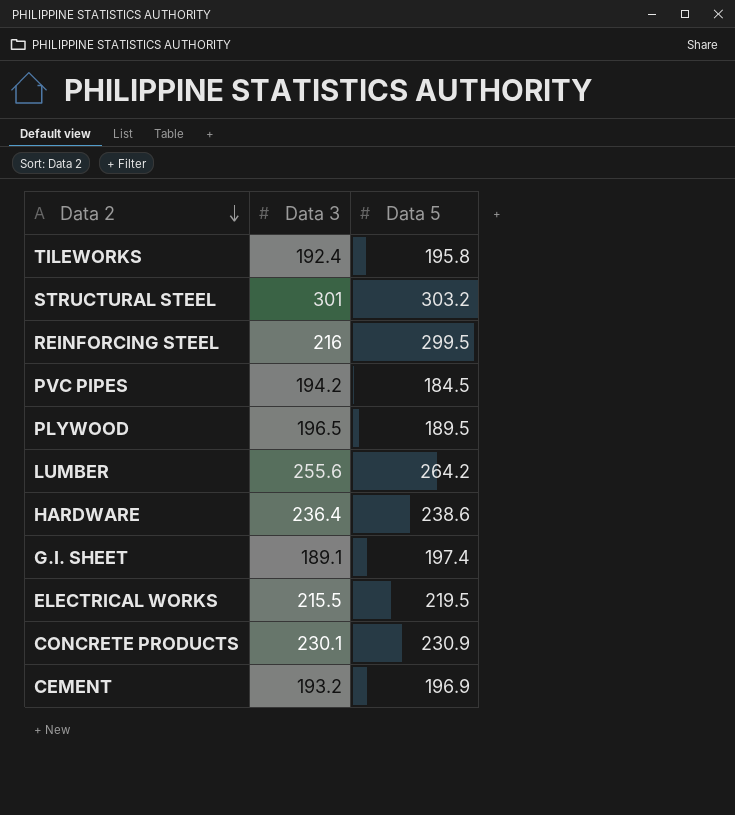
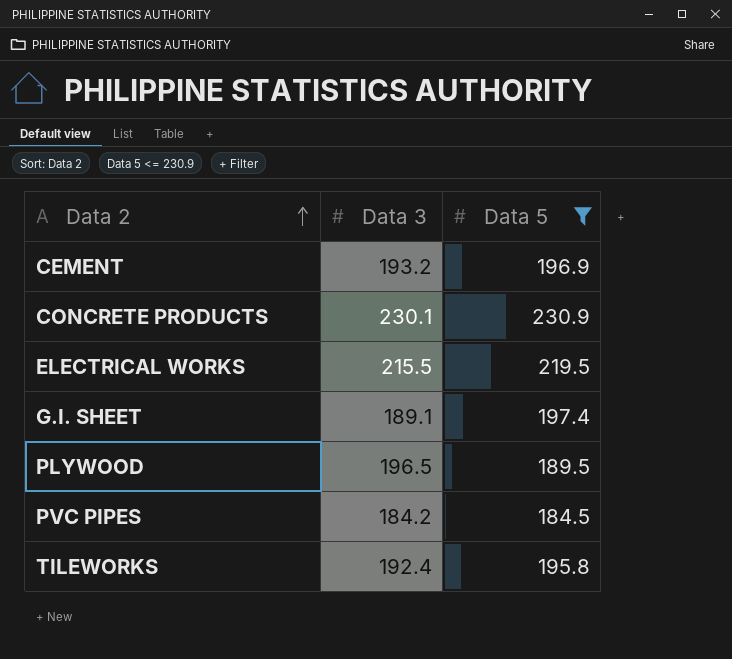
filter: none -> Data 5 <= 230.9
row order: Data 2 descending -> Data 2 ascending
PVC PIPES | Data 3: 194.2 -> 184.2

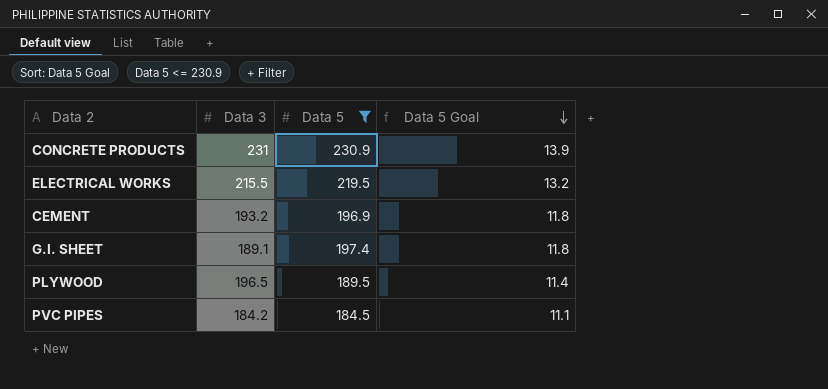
row order: Data 2 ascending -> Data 5 Goal descending
column Data 5 Goal | formula: none -> [Data 5] * 0.06
row TILEWORKS: 192.4 | 195.8 -> none
CONCRETE PRODUCTS | Data 3: 230.1 -> 231

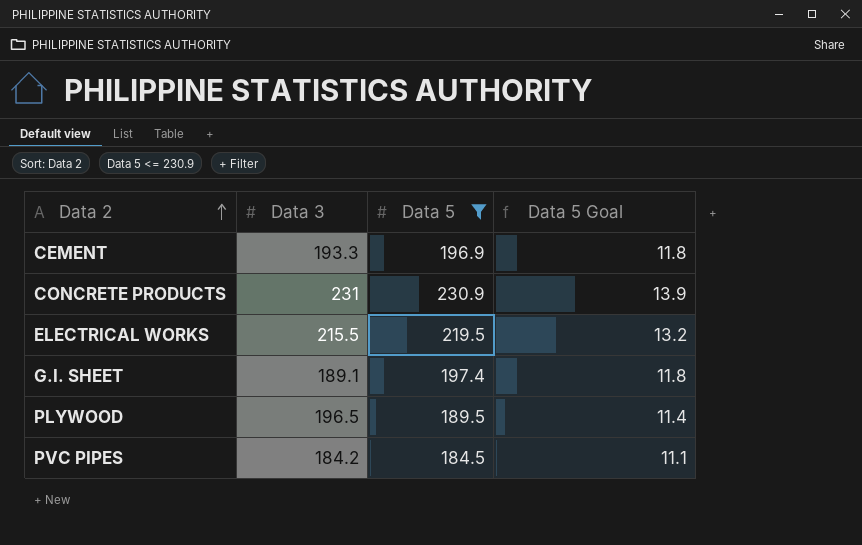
row order: Data 5 Goal descending -> Data 2 ascending
CEMENT | Data 3: 193.2 -> 193.3

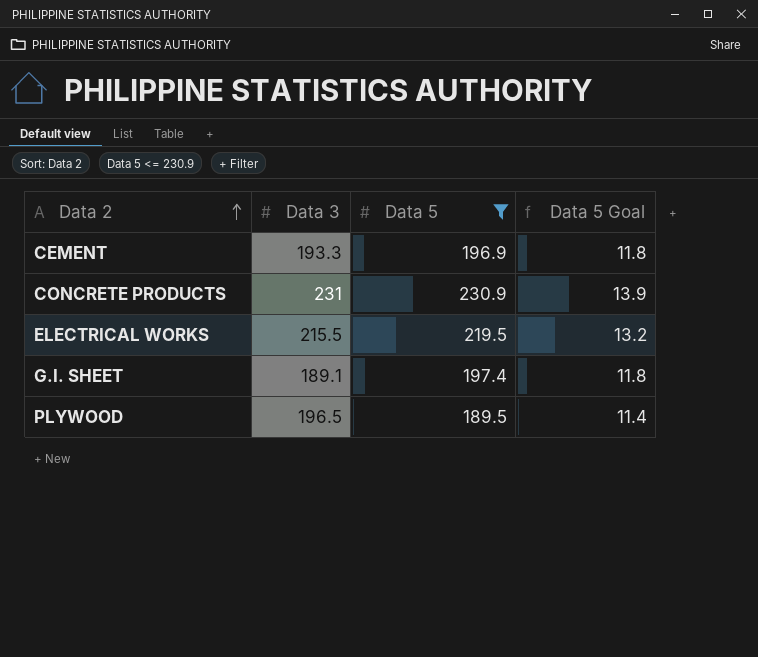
row PVC PIPES: 184.2 | 184.5 | 11.1 -> none

